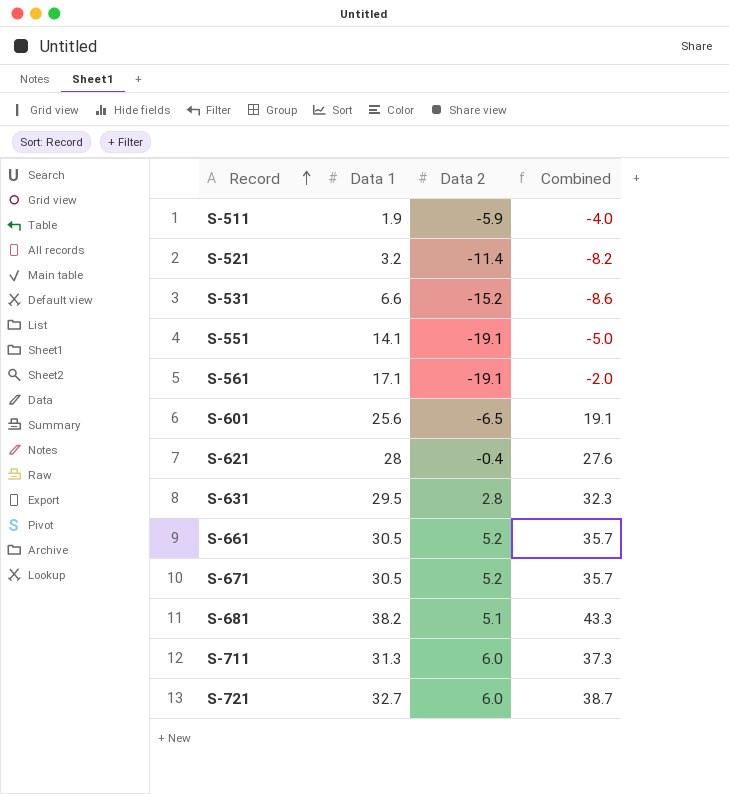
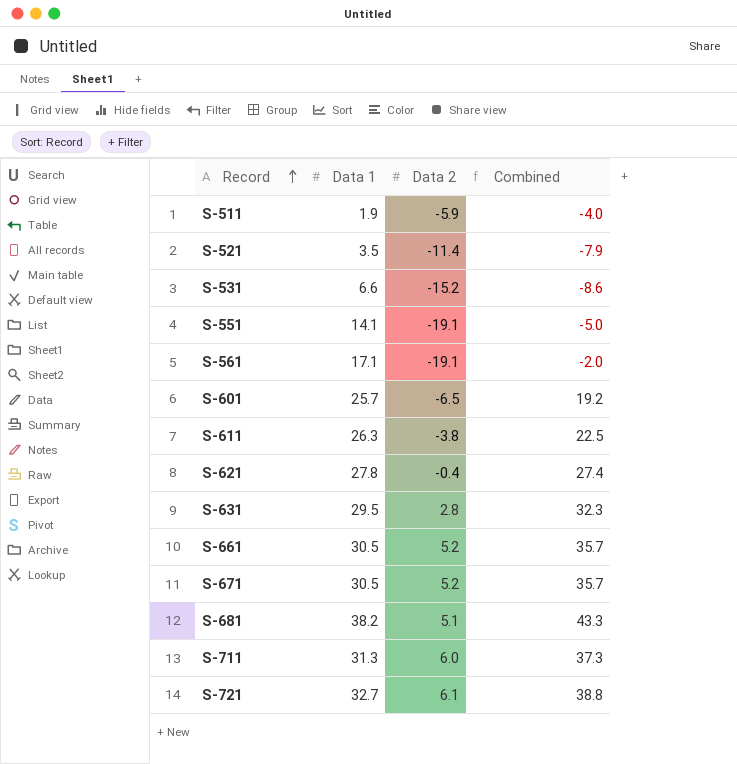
S-521 | Data 1: 3.2 -> 3.5
S-521 | Combined: -8.2 -> -7.9
S-601 | Data 1: 25.6 -> 25.7
S-601 | Combined: 19.1 -> 19.2
row S-611: none -> 26.3 | -3.8 | 22.5
S-621 | Data 1: 28 -> 27.8
S-621 | Combined: 27.6 -> 27.4
S-721 | Data 2: 6.0 -> 6.1
S-721 | Combined: 38.7 -> 38.8

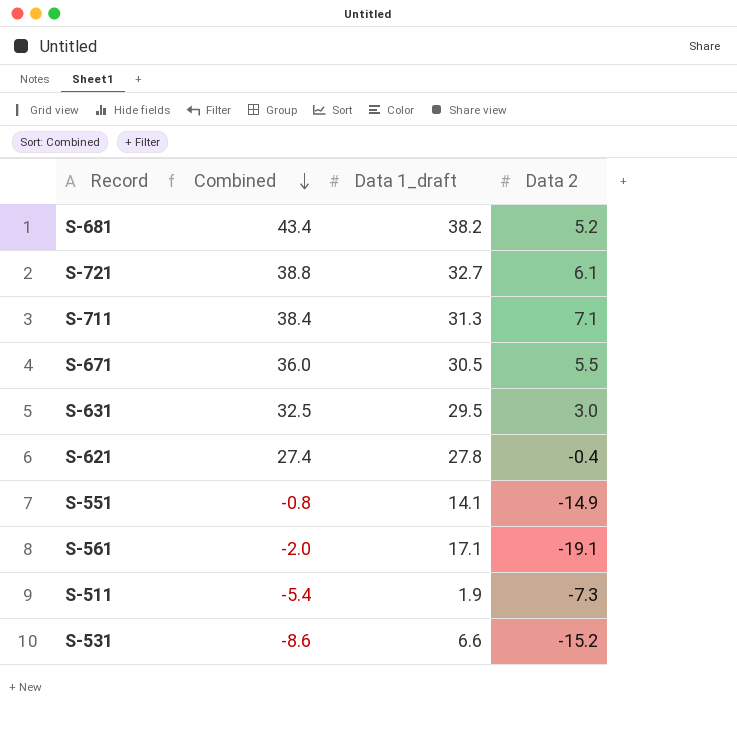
row order: Record ascending -> Combined descending
column Combined | position: 4 -> 2
column name: Data 1 -> Data 1_draft
row S-521: 3.5 | -11.4 | -7.9 -> none
row S-601: 25.7 | -6.5 | 19.2 -> none
row S-611: 26.3 | -3.8 | 22.5 -> none
row S-661: 30.5 | 5.2 | 35.7 -> none
S-681 | Combined: 43.3 -> 43.4
S-681 | Data 2: 5.1 -> 5.2
S-711 | Combined: 37.3 -> 38.4
S-711 | Data 2: 6.0 -> 7.1
S-671 | Combined: 35.7 -> 36.0
S-671 | Data 2: 5.2 -> 5.5
S-631 | Combined: 32.3 -> 32.5
S-631 | Data 2: 2.8 -> 3.0
S-551 | Combined: -5.0 -> -0.8
S-551 | Data 2: -19.1 -> -14.9
S-511 | Combined: -4.0 -> -5.4
S-511 | Data 2: -5.9 -> -7.3

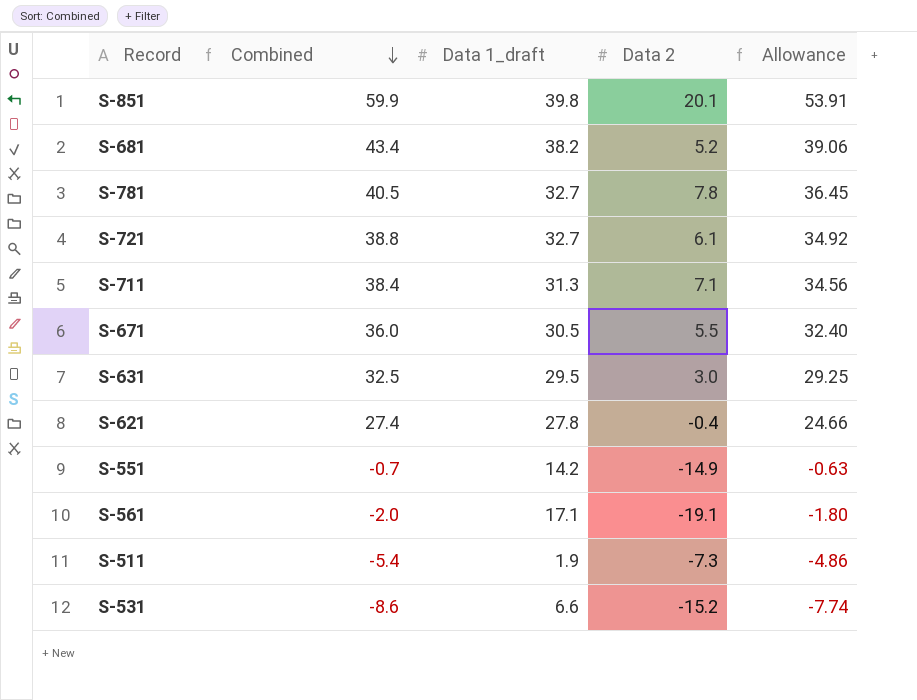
column Allowance | formula: none -> [Combined] * 0.9
row S-851: none -> 59.9 | 39.8 | 20.1 | 53.91
row S-781: none -> 40.5 | 32.7 | 7.8 | 36.45
S-551 | Combined: -0.8 -> -0.7
S-551 | Data 1_draft: 14.1 -> 14.2

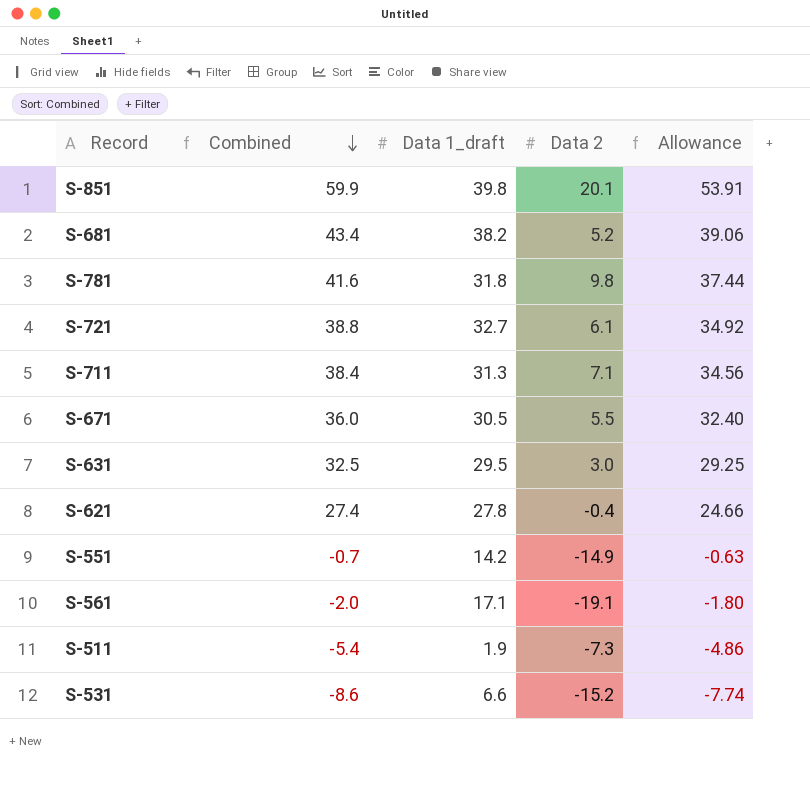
S-781 | Combined: 40.5 -> 41.6
S-781 | Data 1_draft: 32.7 -> 31.8
S-781 | Data 2: 7.8 -> 9.8
S-781 | Allowance: 36.45 -> 37.44

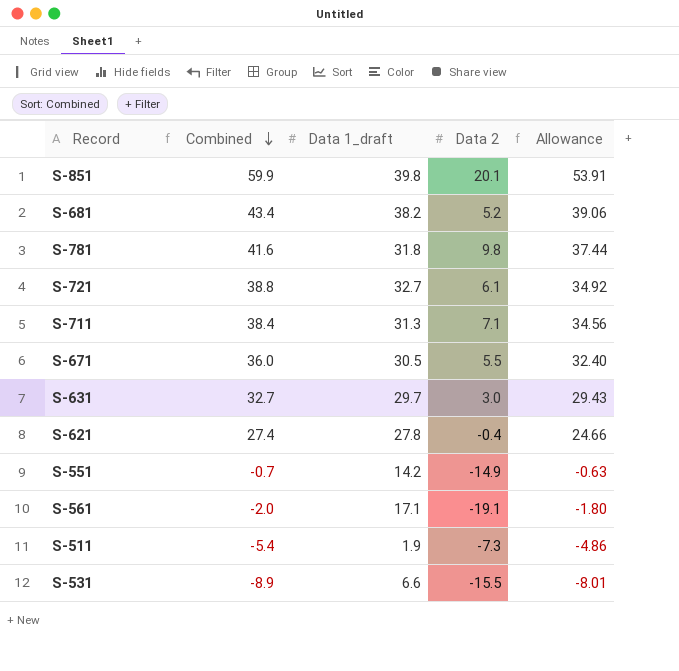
S-631 | Combined: 32.5 -> 32.7
S-631 | Data 1_draft: 29.5 -> 29.7
S-631 | Allowance: 29.25 -> 29.43
S-531 | Combined: -8.6 -> -8.9
S-531 | Data 2: -15.2 -> -15.5
S-531 | Allowance: -7.74 -> -8.01

